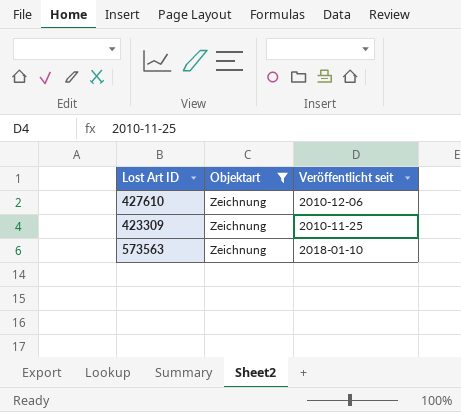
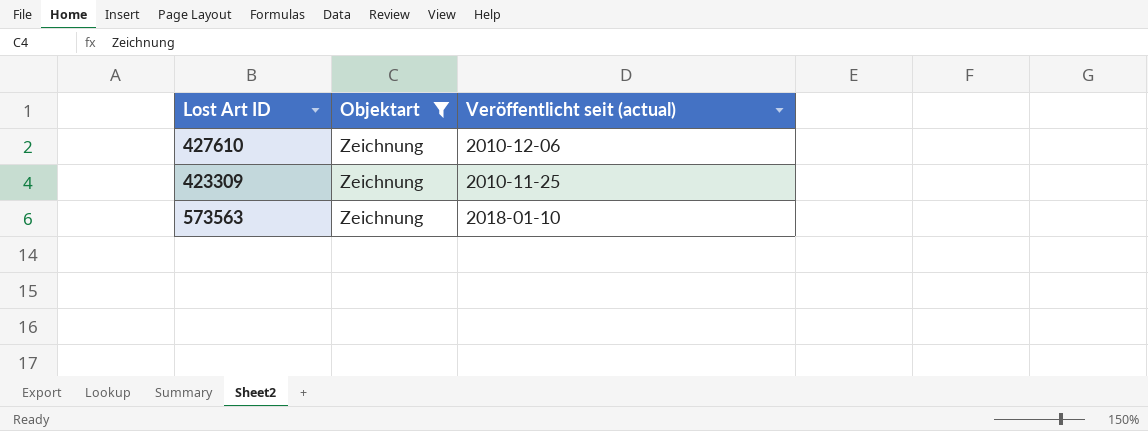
column name: Veröffentlicht seit -> Veröffentlicht seit (actual)

